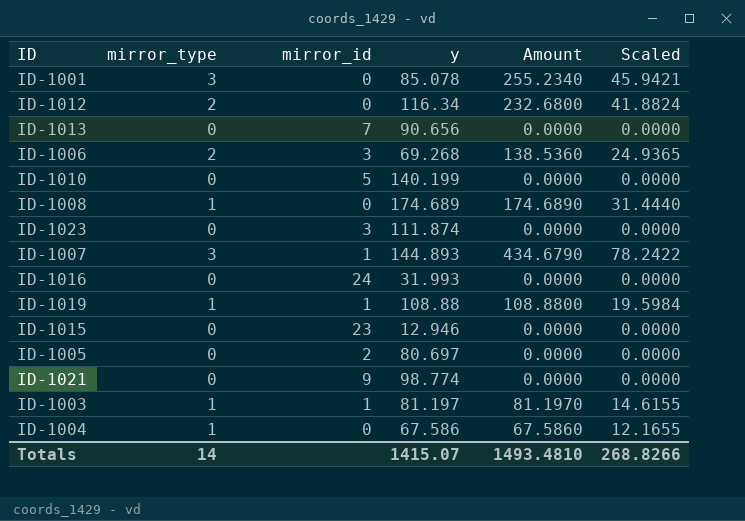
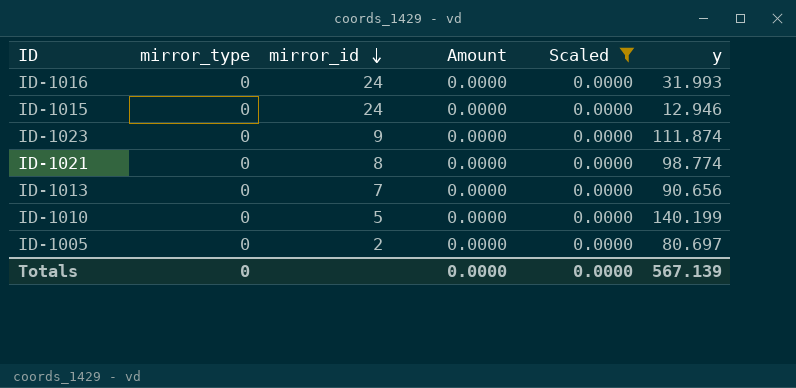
filter: none -> Scaled = 0.0000
row order: none -> mirror_id descending
column y | position: 4 -> 6
ID-1015 | mirror_id: 23 -> 24
ID-1023 | mirror_id: 3 -> 9
ID-1021 | mirror_id: 9 -> 8
Totals | mirror_type: 14 -> 0
Totals | Amount: 1493.4810 -> 0.0000
Totals | Scaled: 268.8266 -> 0.0000
Totals | y: 1415.07 -> 567.139

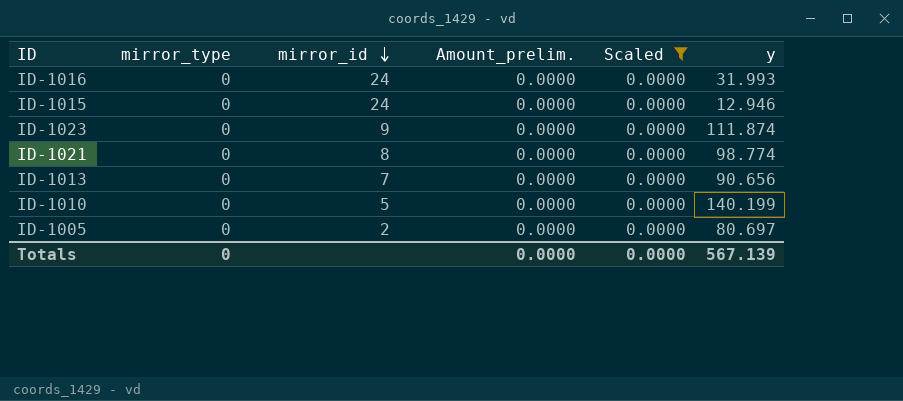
column name: Amount -> Amount_prelim.

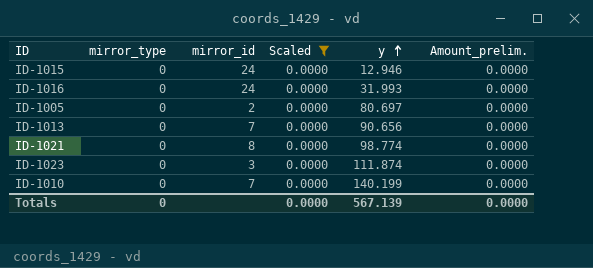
row order: mirror_id descending -> y ascending
column Amount_prelim. | position: 4 -> 6
ID-1023 | mirror_id: 9 -> 3
ID-1010 | mirror_id: 5 -> 7

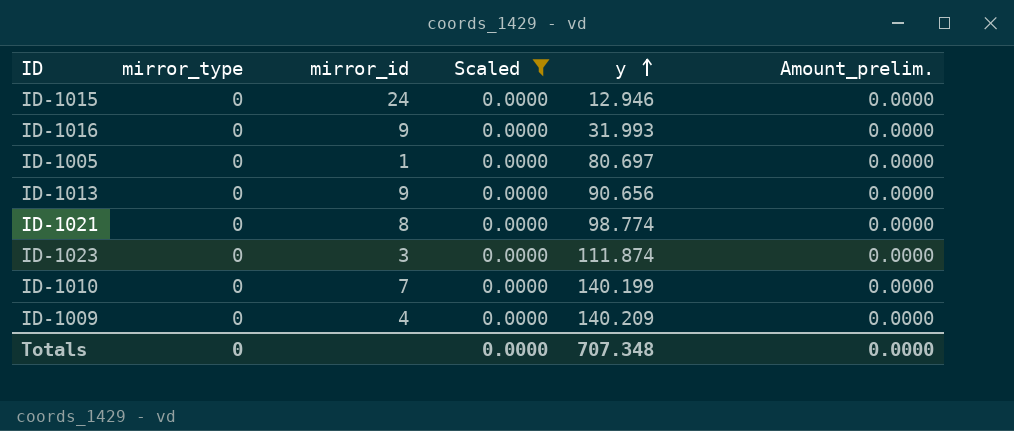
ID-1016 | mirror_id: 24 -> 9
ID-1005 | mirror_id: 2 -> 1
ID-1013 | mirror_id: 7 -> 9
row ID-1009: none -> 0 | 4 | 0.0000 | 140.209 | 0.0000
Totals | y: 567.139 -> 707.348

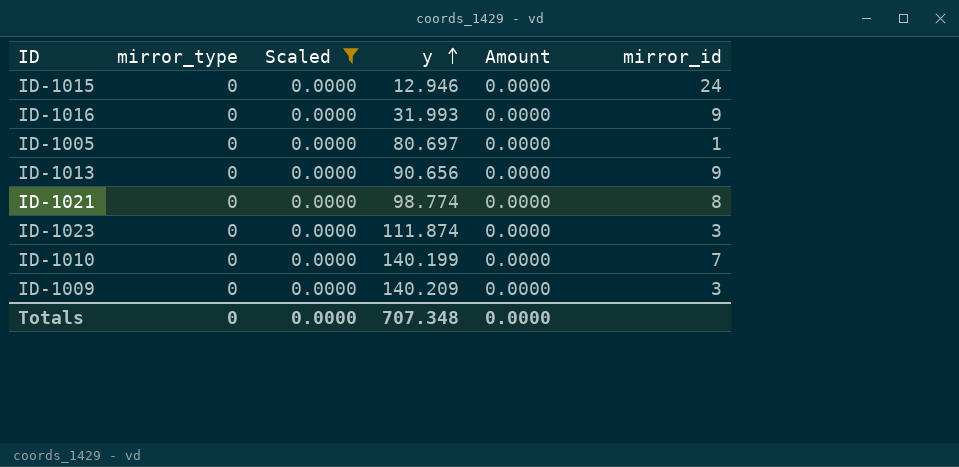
column name: Amount_prelim. -> Amount
column mirror_id | position: 3 -> 6
ID-1009 | mirror_id: 4 -> 3

